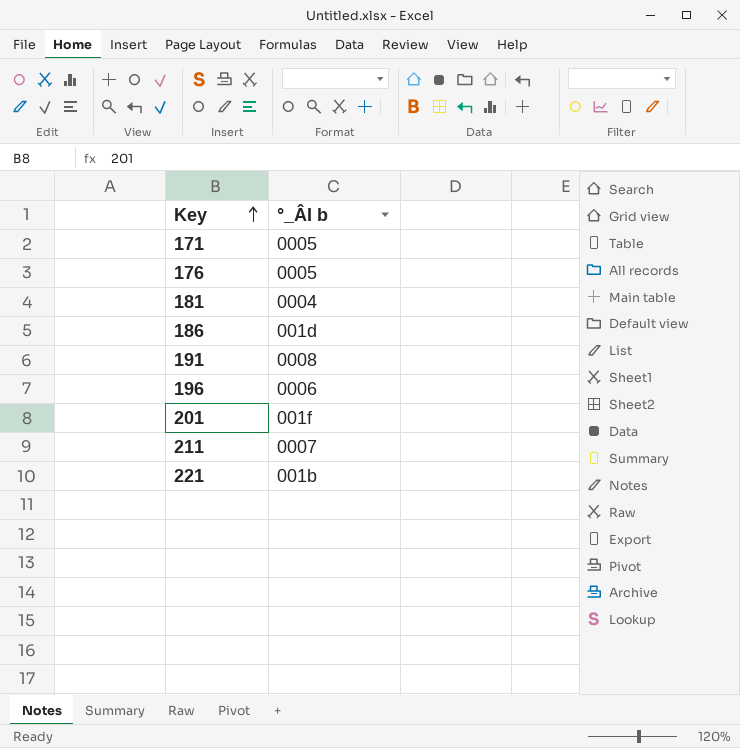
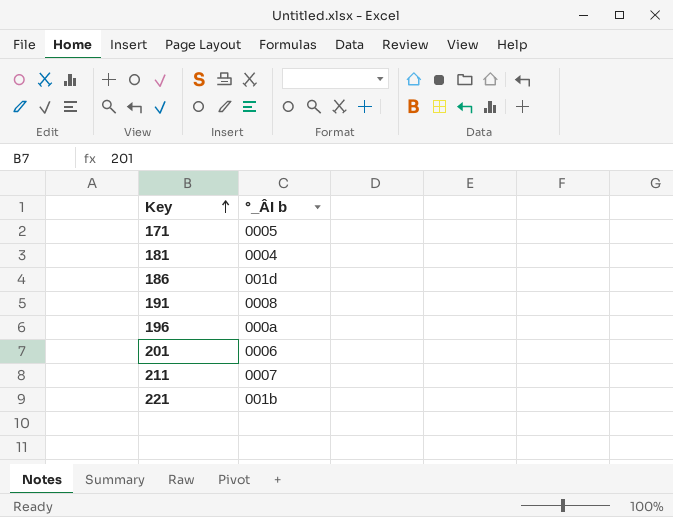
row 176: 0005 -> none
196 | °_ÂI b: 0006 -> 000a
201 | °_ÂI b: 001f -> 0006

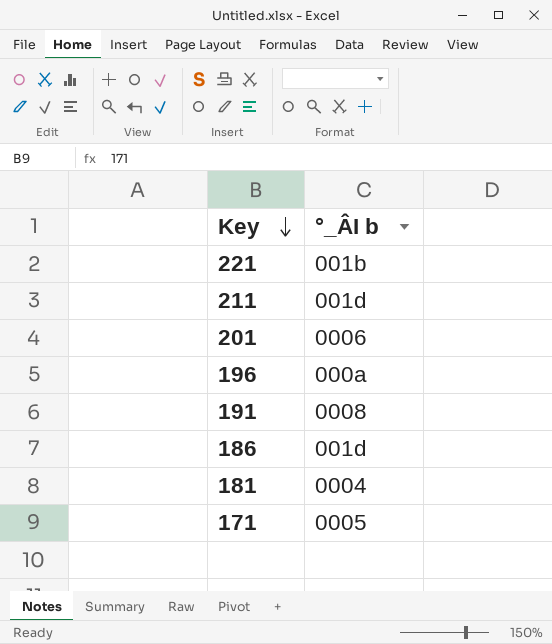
row order: Key ascending -> Key descending
211 | °_ÂI b: 0007 -> 001d

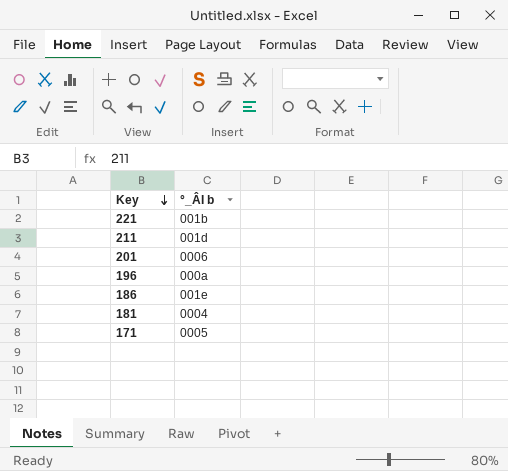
row 191: 0008 -> none
186 | °_ÂI b: 001d -> 001e

